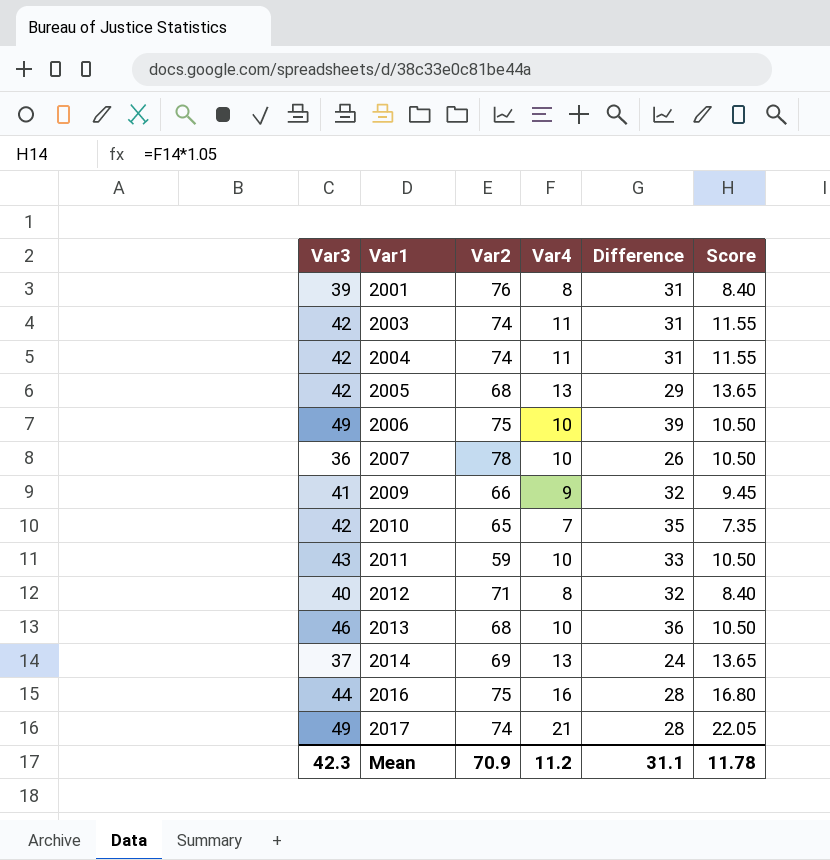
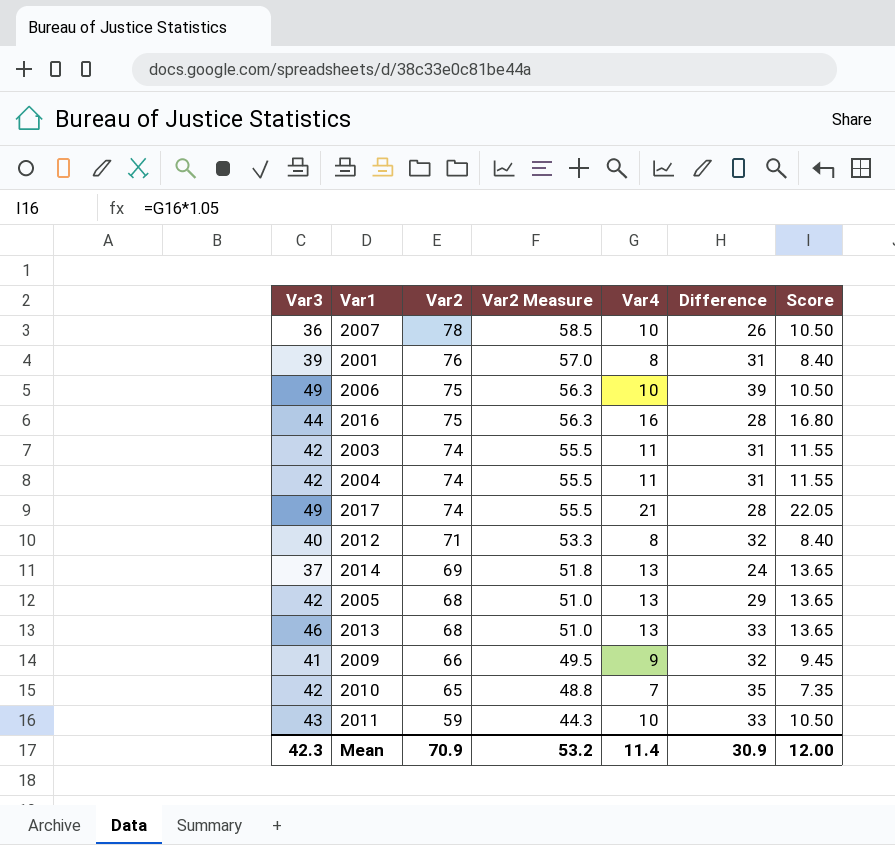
row order: Var1 ascending -> Var2 descending
column Var2 Measure | formula: none -> [Var2] * 0.75
2013 | Var4: 10 -> 13
2013 | Difference: 36 -> 33
2013 | Score: 10.50 -> 13.65
Mean | Var4: 11.2 -> 11.4
Mean | Difference: 31.1 -> 30.9
Mean | Score: 11.78 -> 12.00

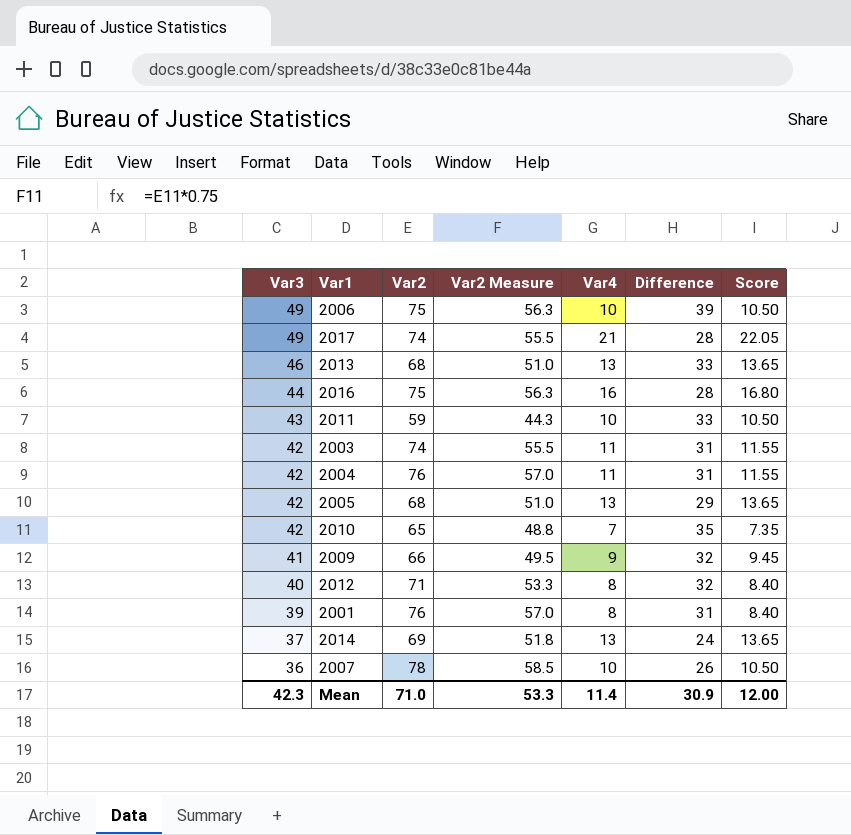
row order: Var2 descending -> Var3 descending
2004 | Var2: 74 -> 76
2004 | Var2 Measure: 55.5 -> 57.0
Mean | Var2: 70.9 -> 71.0
Mean | Var2 Measure: 53.2 -> 53.3

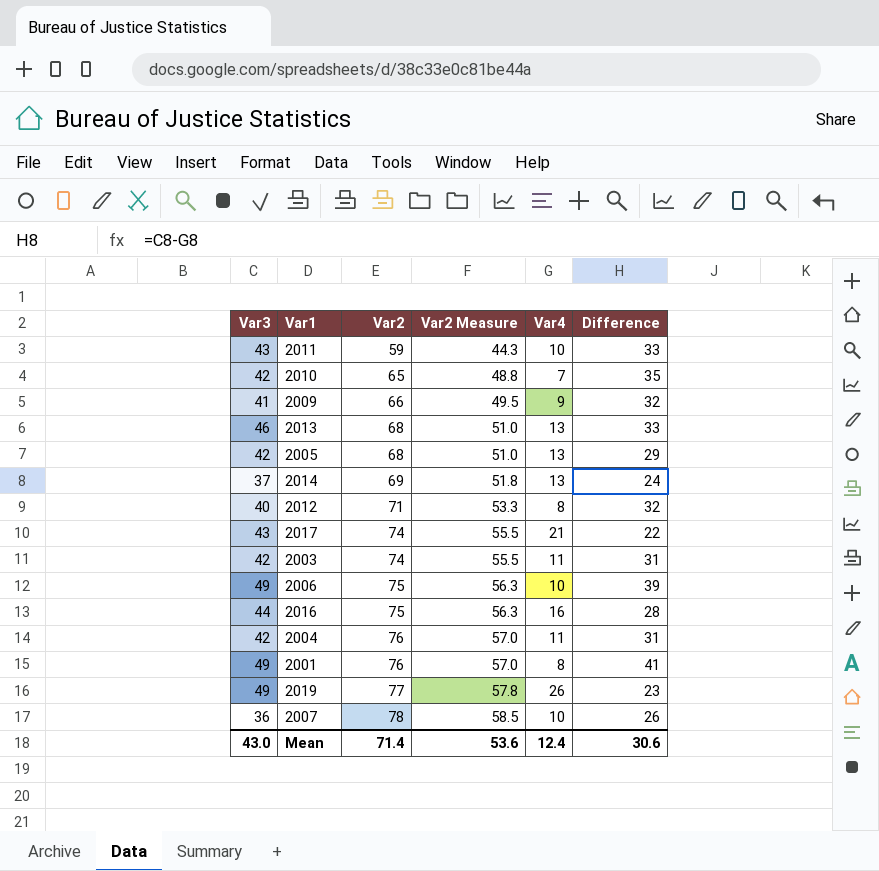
row order: Var3 descending -> Var2 ascending
column Score | formula: [Var4] * 1.05 -> none
2017 | Var3: 49 -> 43
2017 | Difference: 28 -> 22
2001 | Var3: 39 -> 49
2001 | Difference: 31 -> 41
row 2019: none -> 49 | 77 | 57.8 | 26 | 23
Mean | Var3: 42.3 -> 43.0
Mean | Var2: 71.0 -> 71.4
Mean | Var2 Measure: 53.3 -> 53.6
Mean | Var4: 11.4 -> 12.4
Mean | Difference: 30.9 -> 30.6

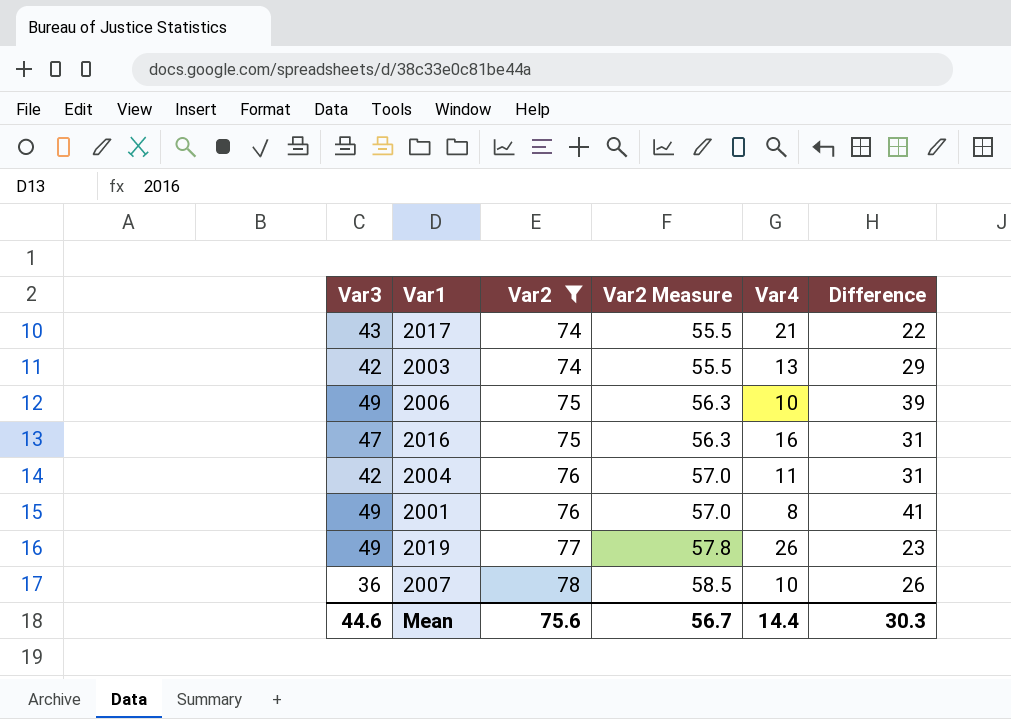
filter: none -> Var2 >= 74
2003 | Var4: 11 -> 13
2003 | Difference: 31 -> 29
2016 | Var3: 44 -> 47
2016 | Difference: 28 -> 31
Mean | Var3: 43.0 -> 44.6
Mean | Var2: 71.4 -> 75.6
Mean | Var2 Measure: 53.6 -> 56.7
Mean | Var4: 12.4 -> 14.4
Mean | Difference: 30.6 -> 30.3

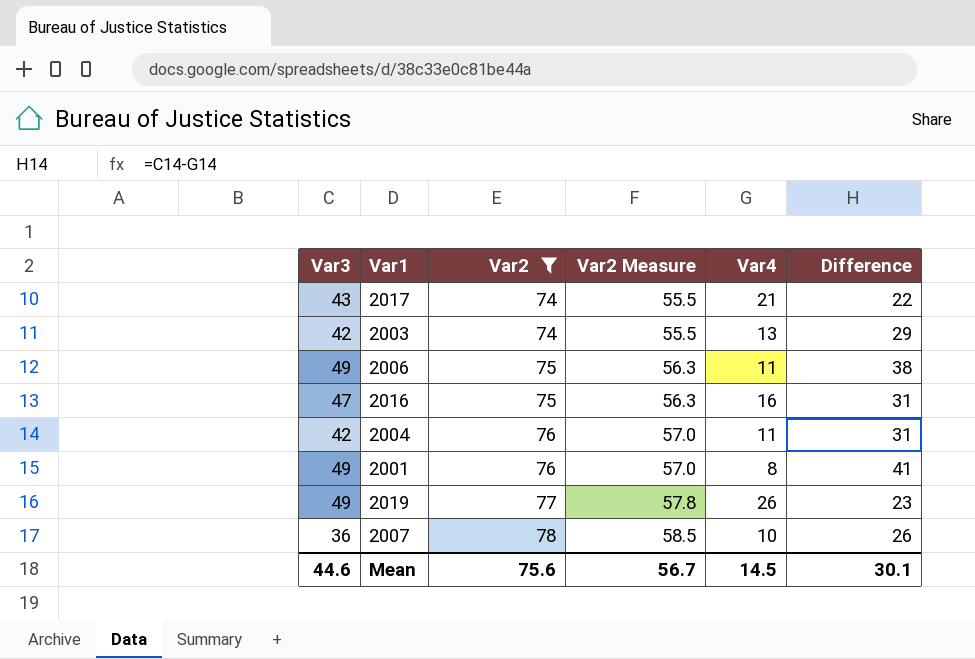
2006 | Var4: 10 -> 11
2006 | Difference: 39 -> 38
Mean | Var4: 14.4 -> 14.5
Mean | Difference: 30.3 -> 30.1

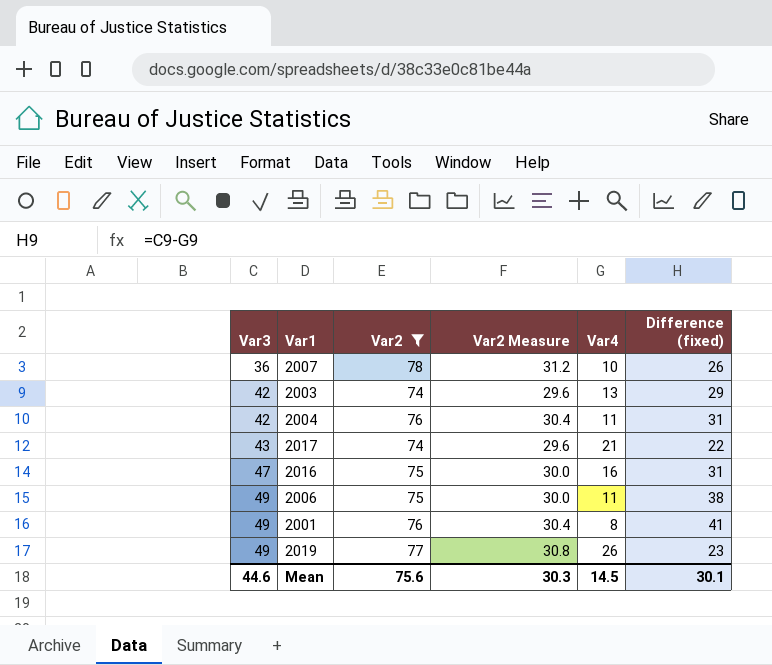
row order: Var2 ascending -> Var3 ascending
column Var2 Measure | formula: [Var2] * 0.75 -> [Var2] * 0.4
column name: Difference -> Difference (fixed)
Mean | Var2 Measure: 56.7 -> 30.3

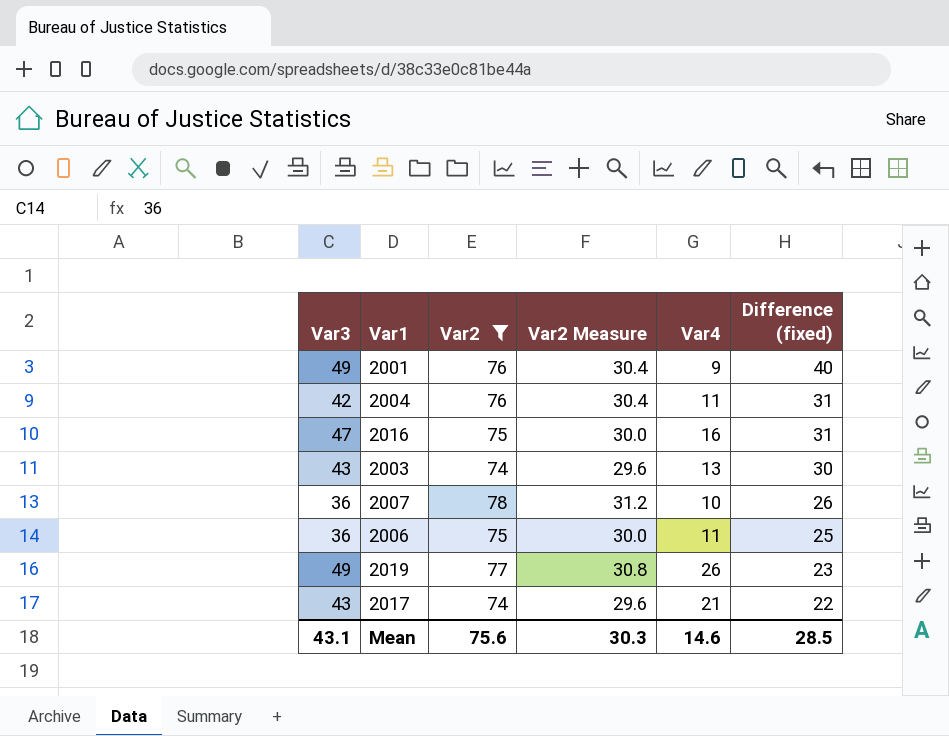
row order: Var3 ascending -> Difference (fixed) descending
2001 | Var4: 8 -> 9
2001 | Difference (fixed): 41 -> 40
2003 | Var3: 42 -> 43
2003 | Difference (fixed): 29 -> 30
2006 | Var3: 49 -> 36
2006 | Difference (fixed): 38 -> 25
Mean | Var3: 44.6 -> 43.1
Mean | Var4: 14.5 -> 14.6
Mean | Difference (fixed): 30.1 -> 28.5

